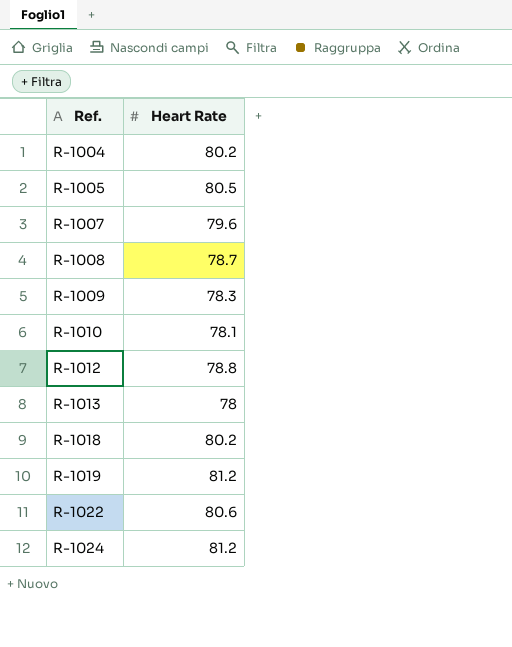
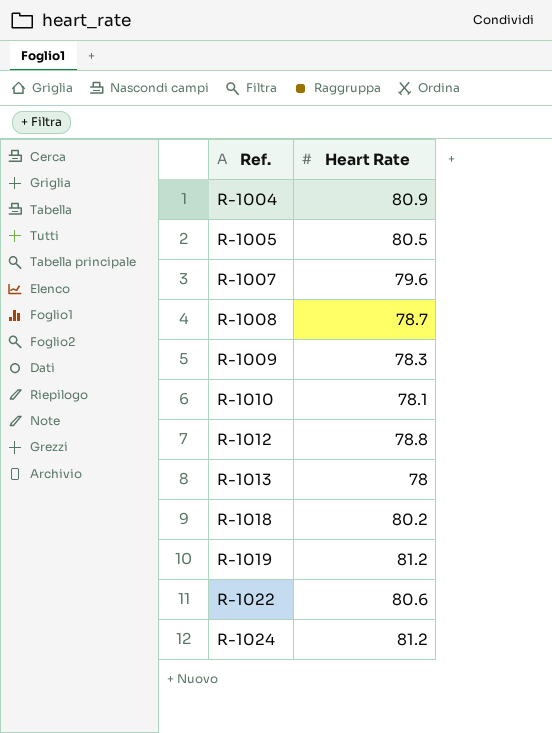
R-1004 | Heart Rate: 80.2 -> 80.9

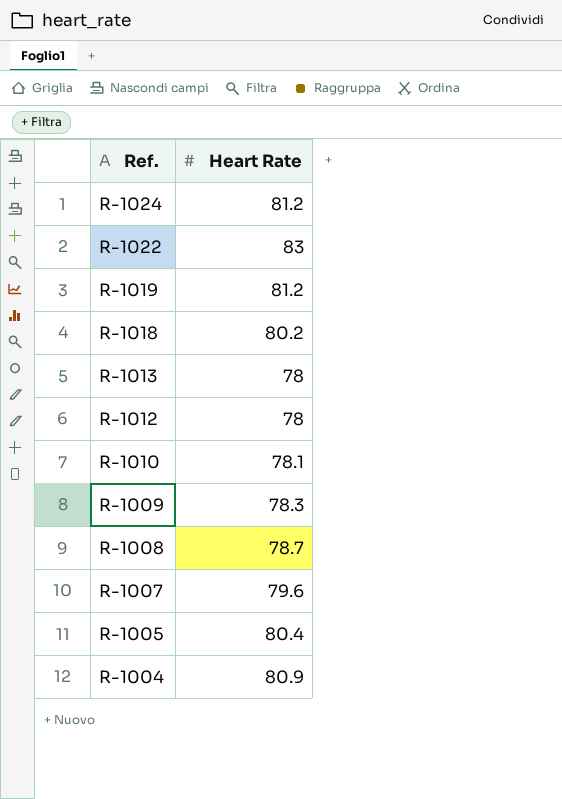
row order: Ref. ascending -> Ref. descending
R-1022 | Heart Rate: 80.6 -> 83
R-1012 | Heart Rate: 78.8 -> 78
R-1005 | Heart Rate: 80.5 -> 80.4

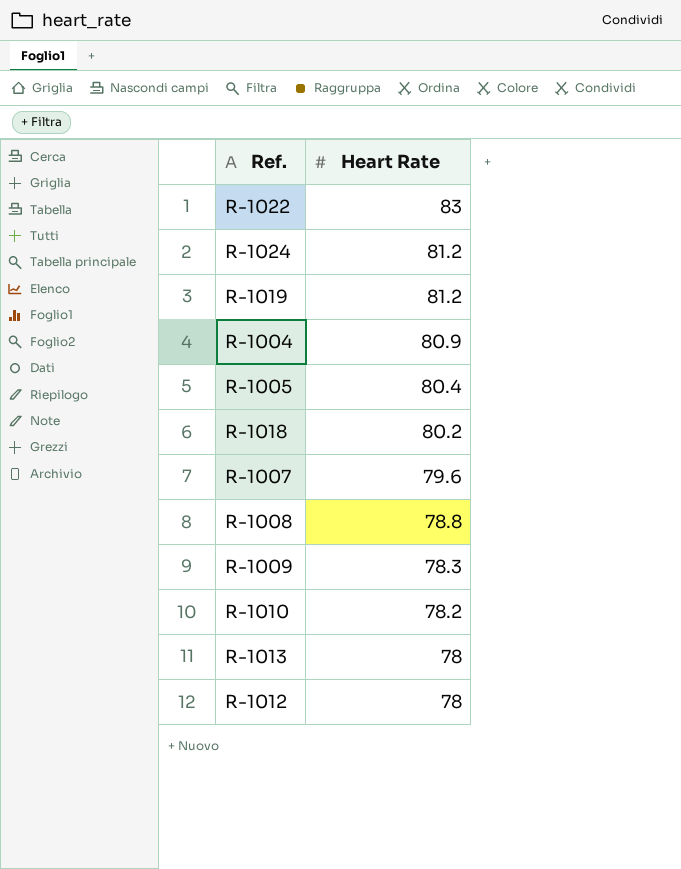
row order: Ref. descending -> Heart Rate descending
R-1008 | Heart Rate: 78.7 -> 78.8
R-1010 | Heart Rate: 78.1 -> 78.2

